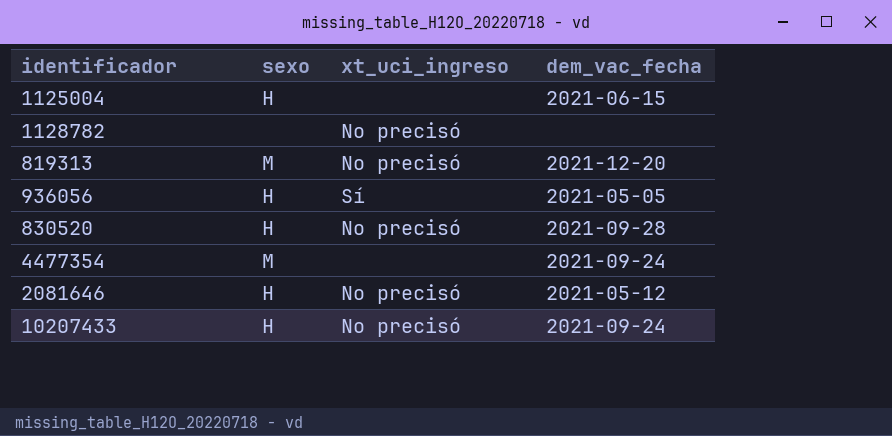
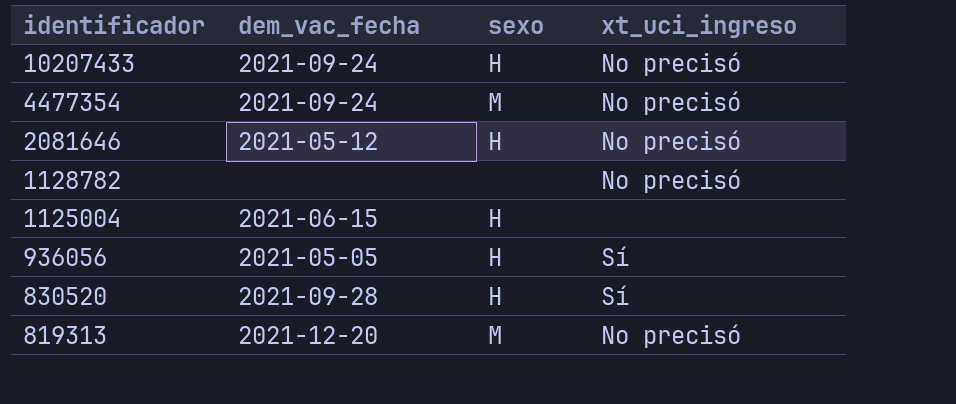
row order: none -> identificador descending
column dem_vac_fecha | position: 4 -> 2
4477354 | xt_uci_ingreso: none -> No precisó
830520 | xt_uci_ingreso: No precisó -> Sí

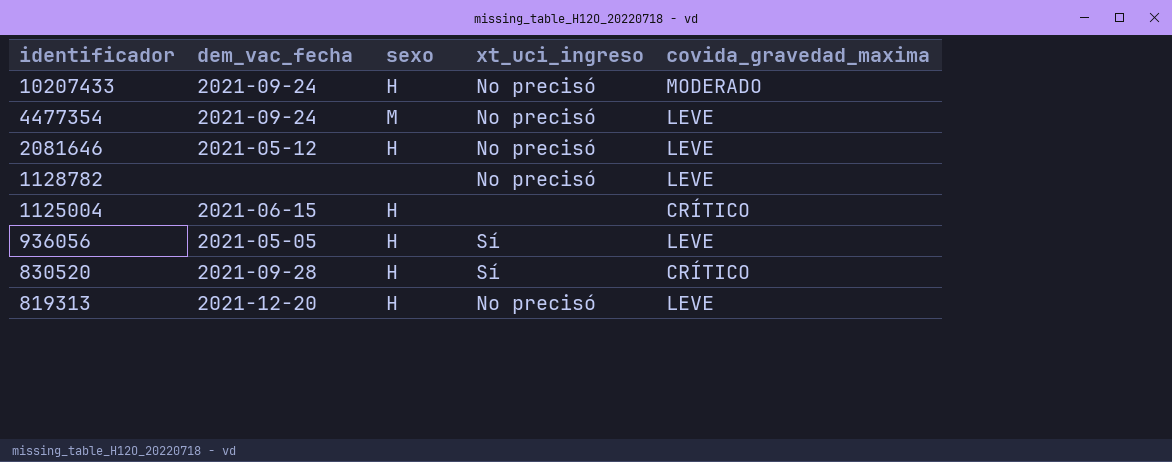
column covida_gravedad_maxima | position: none -> 5
819313 | sexo: M -> H

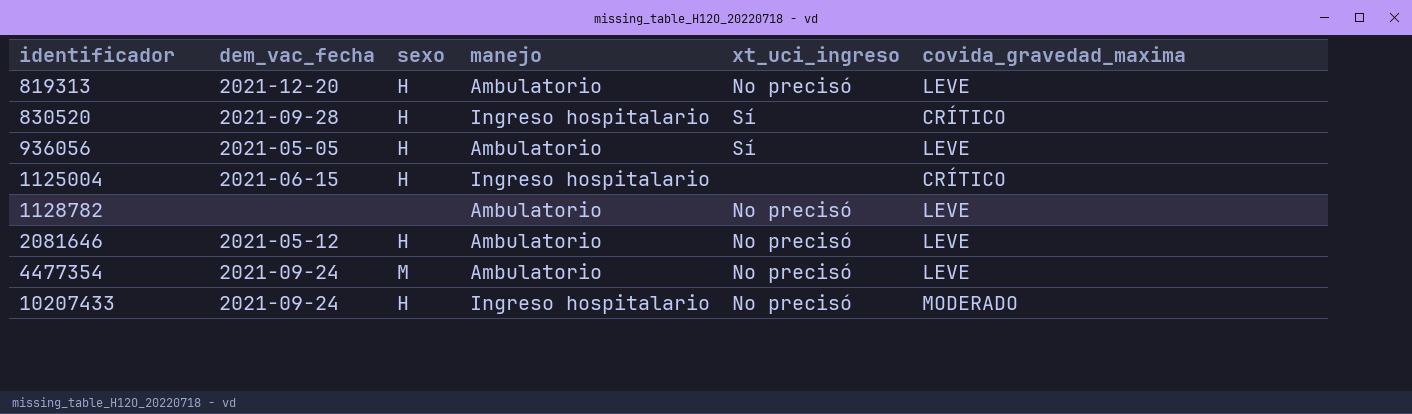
row order: identificador descending -> identificador ascending
column manejo | position: none -> 4

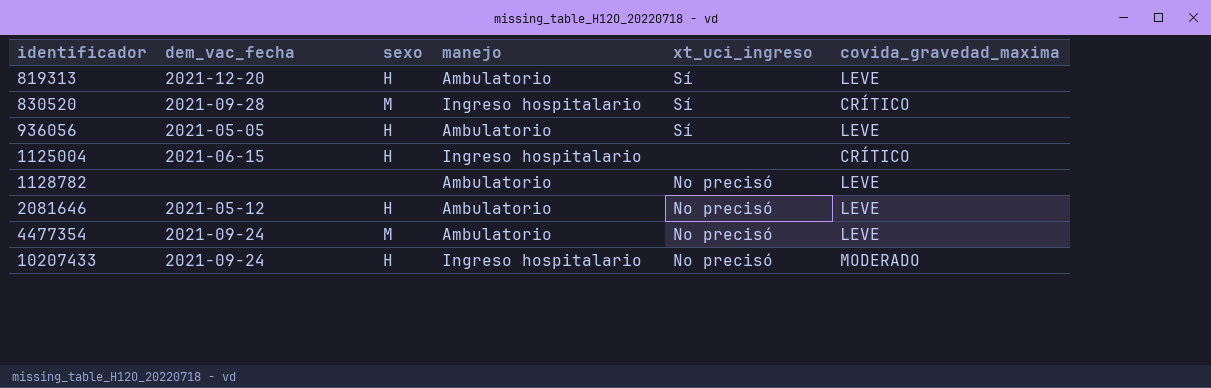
819313 | xt_uci_ingreso: No precisó -> Sí
830520 | sexo: H -> M

